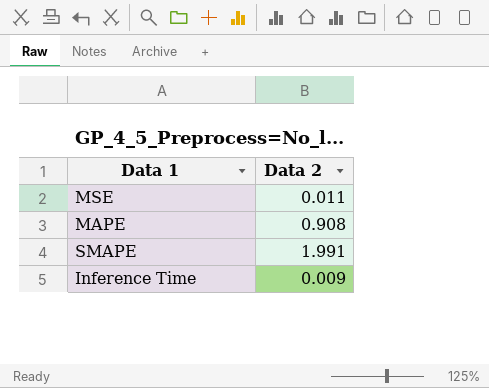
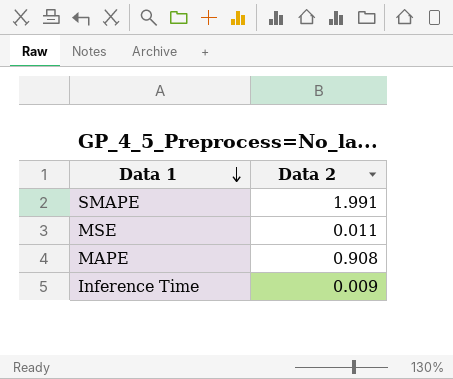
row order: none -> Data 1 descending

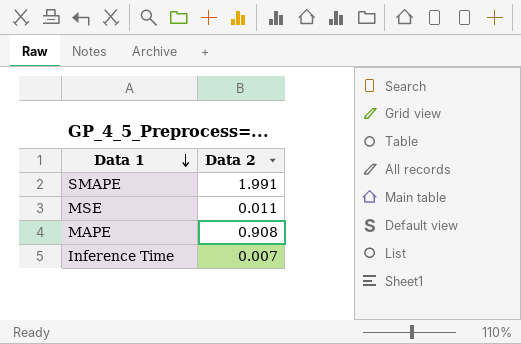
Inference Time | Data 2: 0.009 -> 0.007

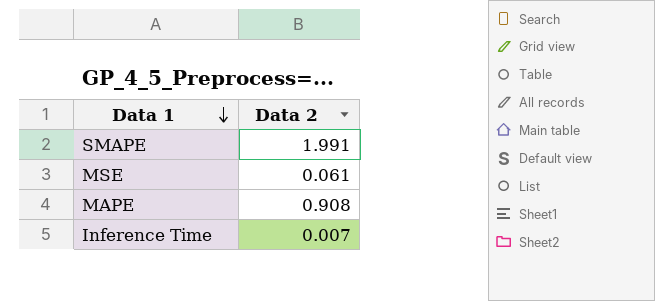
MSE | Data 2: 0.011 -> 0.061

